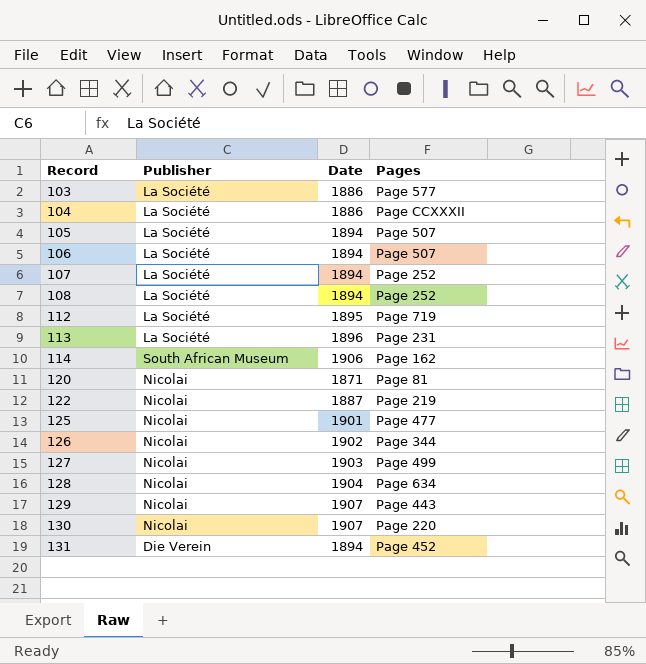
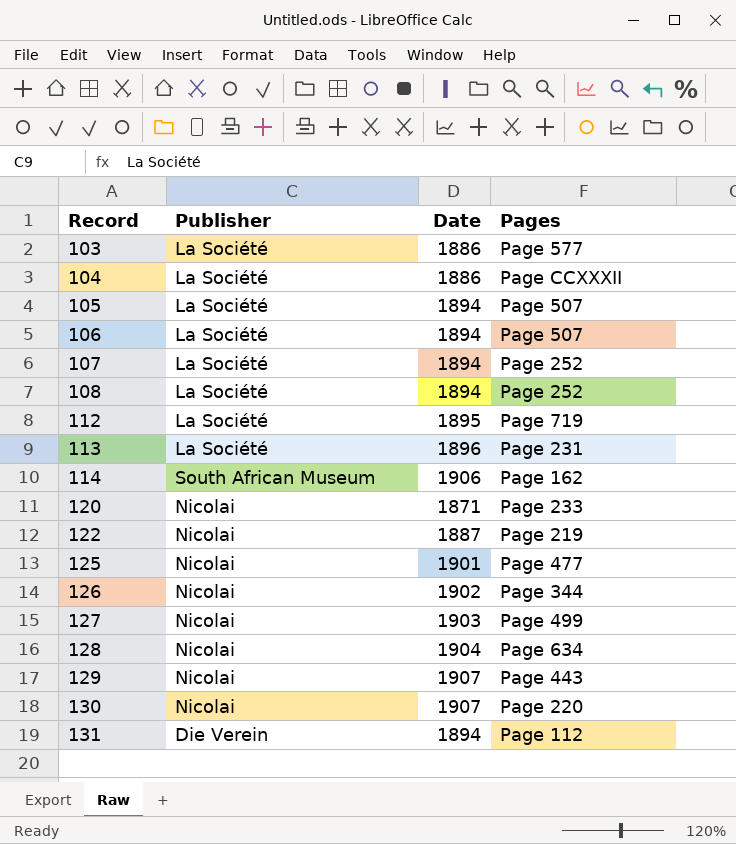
120 | Pages: Page 81 -> Page 233
131 | Pages: Page 452 -> Page 112

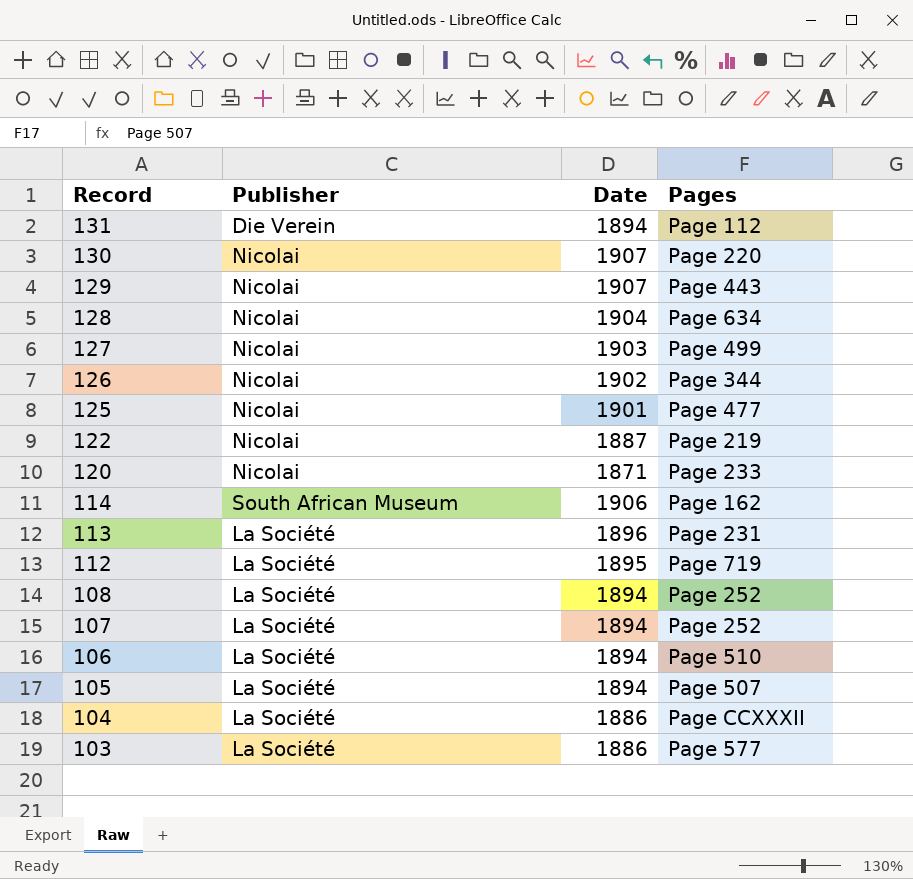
row order: Record ascending -> Record descending
106 | Pages: Page 507 -> Page 510

